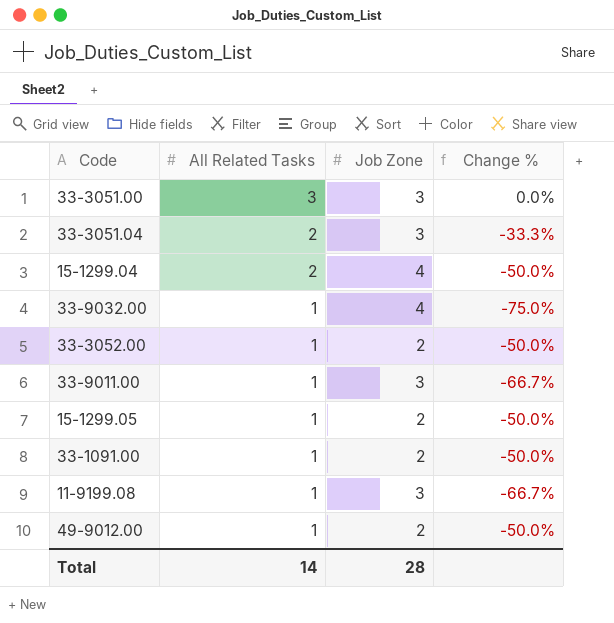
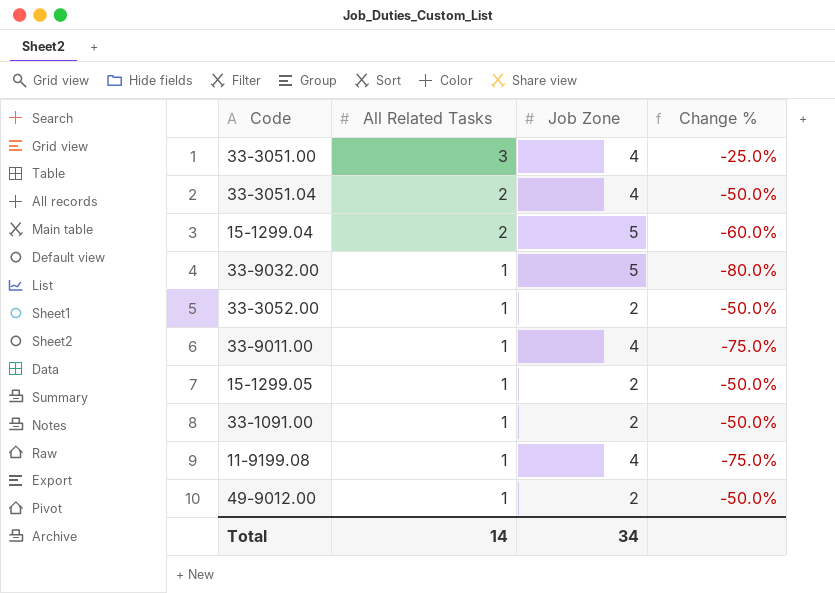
33-3051.00 | Job Zone: 3 -> 4
33-3051.00 | Change %: 0.0% -> -25.0%
33-3051.04 | Job Zone: 3 -> 4
33-3051.04 | Change %: -33.3% -> -50.0%
15-1299.04 | Job Zone: 4 -> 5
15-1299.04 | Change %: -50.0% -> -60.0%
33-9032.00 | Job Zone: 4 -> 5
33-9032.00 | Change %: -75.0% -> -80.0%
33-9011.00 | Job Zone: 3 -> 4
33-9011.00 | Change %: -66.7% -> -75.0%
11-9199.08 | Job Zone: 3 -> 4
11-9199.08 | Change %: -66.7% -> -75.0%
Total | Job Zone: 28 -> 34

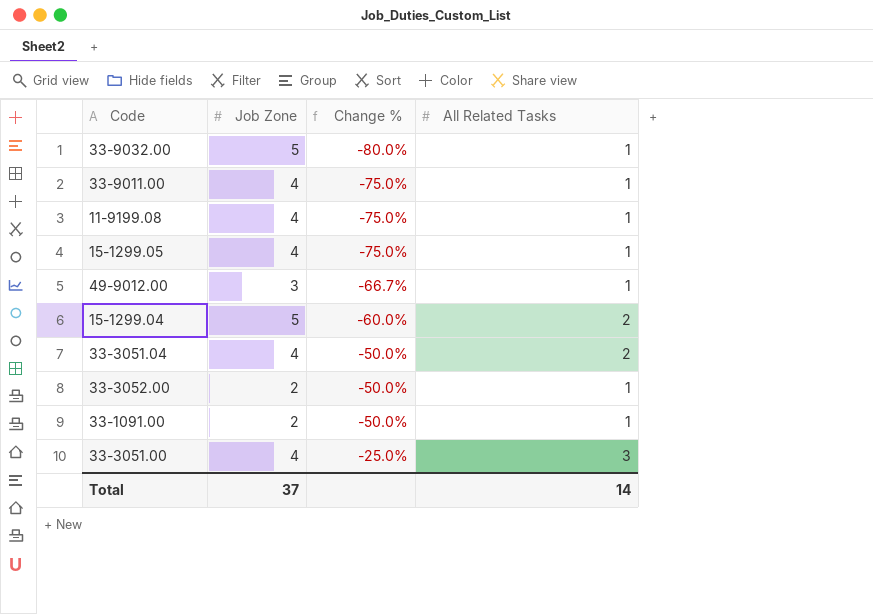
row order: All Related Tasks descending -> Change % ascending
column All Related Tasks | position: 2 -> 4
15-1299.05 | Job Zone: 2 -> 4
15-1299.05 | Change %: -50.0% -> -75.0%
49-9012.00 | Job Zone: 2 -> 3
49-9012.00 | Change %: -50.0% -> -66.7%
Total | Job Zone: 34 -> 37

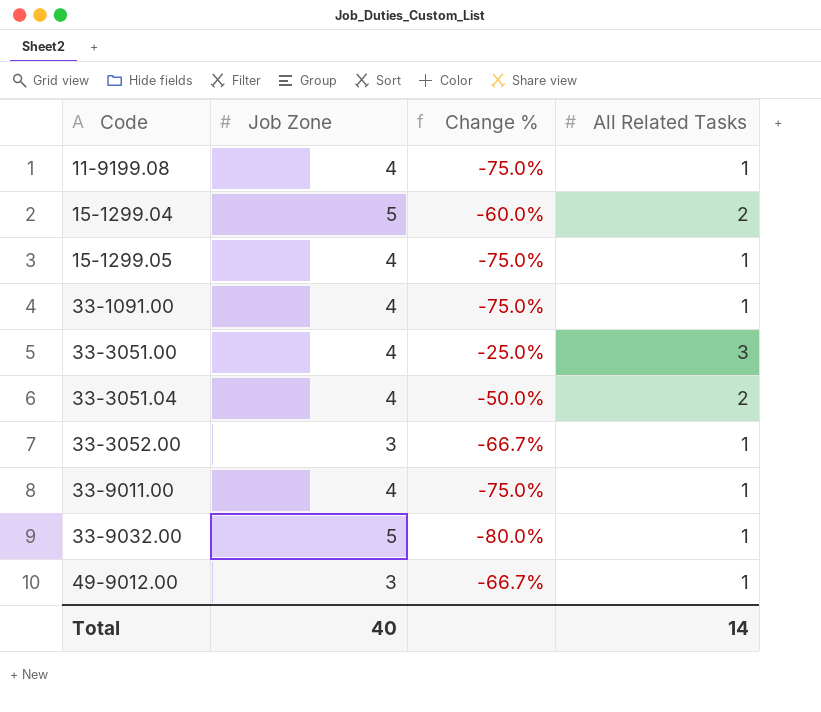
row order: Change % ascending -> Code ascending
33-1091.00 | Job Zone: 2 -> 4
33-1091.00 | Change %: -50.0% -> -75.0%
33-3052.00 | Job Zone: 2 -> 3
33-3052.00 | Change %: -50.0% -> -66.7%
Total | Job Zone: 37 -> 40

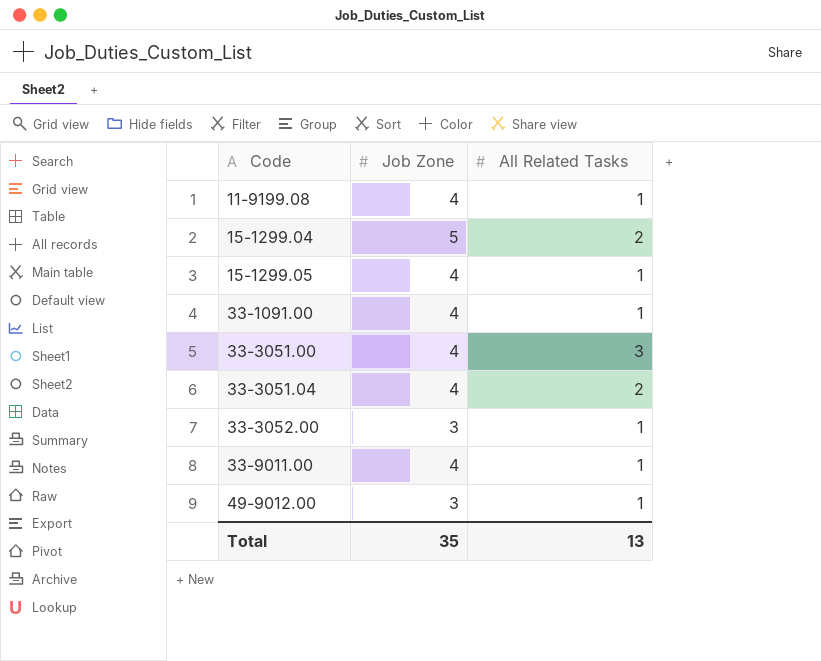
column Change % | formula: ([All Related Tasks] - [Job Zone]) / [Job Zone] -> none
row 33-9032.00: 5 | -80.0% | 1 -> none
Total | Job Zone: 40 -> 35
Total | All Related Tasks: 14 -> 13

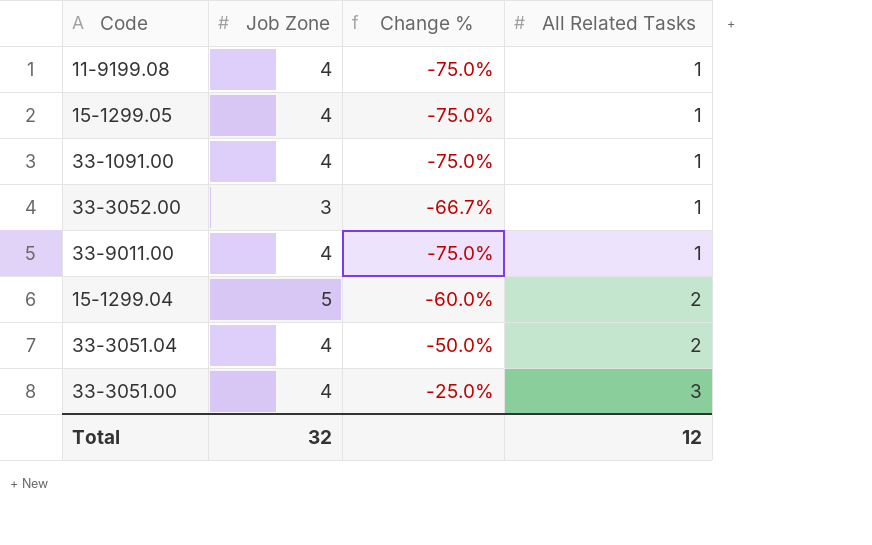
row order: Code ascending -> All Related Tasks ascending
column Change % | formula: none -> ([All Related Tasks] - [Job Zone]) / [Job Zone]
row 49-9012.00: 3 | 1 -> none
Total | Job Zone: 35 -> 32
Total | All Related Tasks: 13 -> 12

